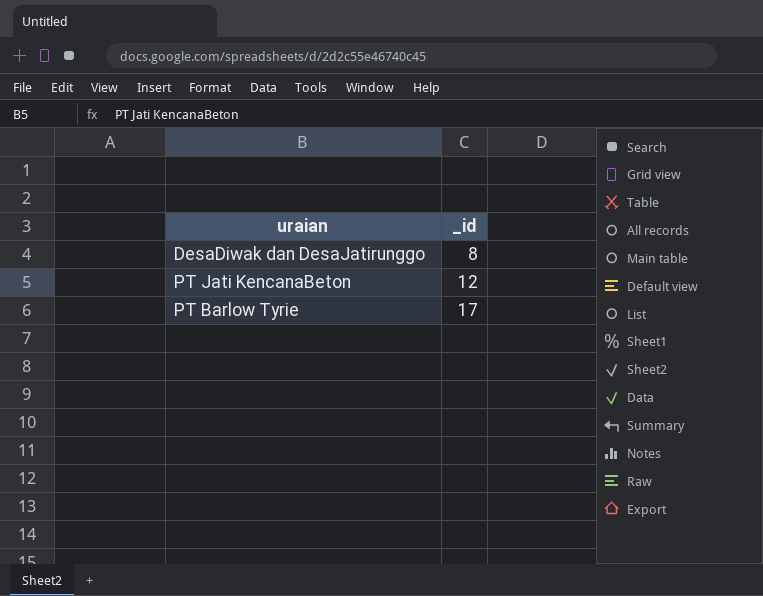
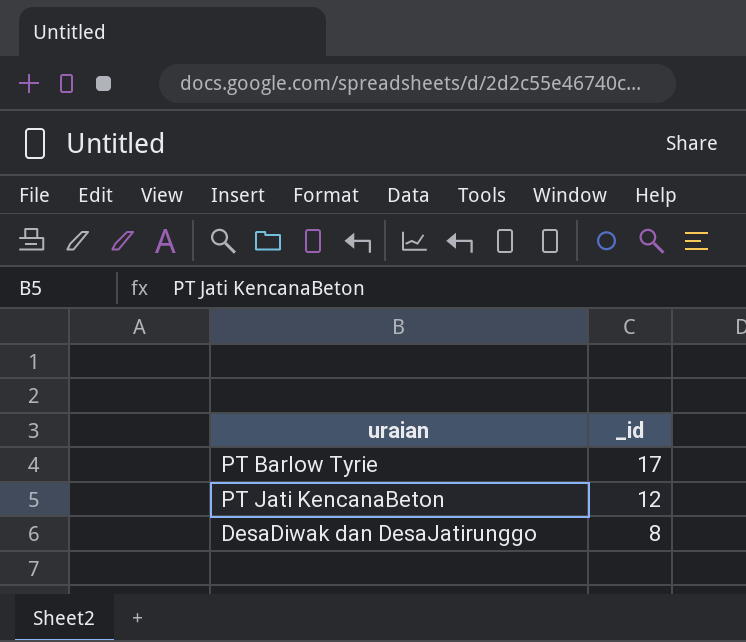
row order: _id ascending -> _id descending

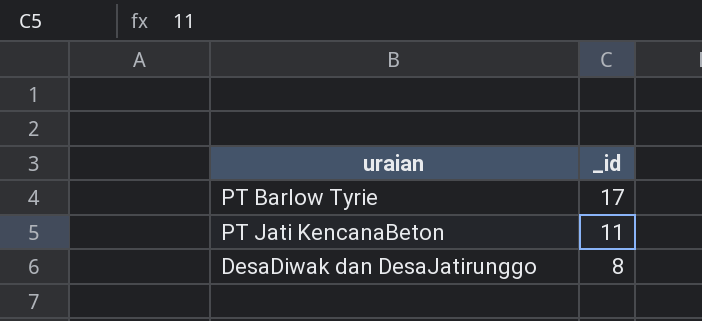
PT Jati KencanaBeton | _id: 12 -> 11

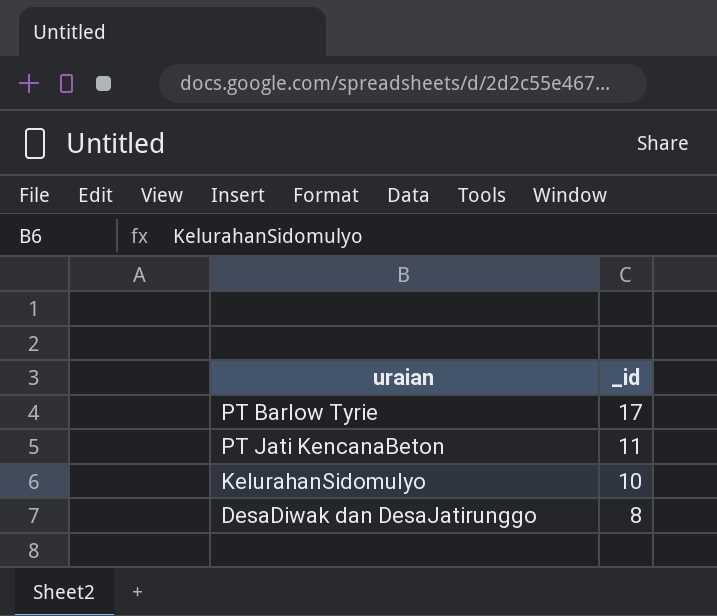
row KelurahanSidomulyo: none -> 10

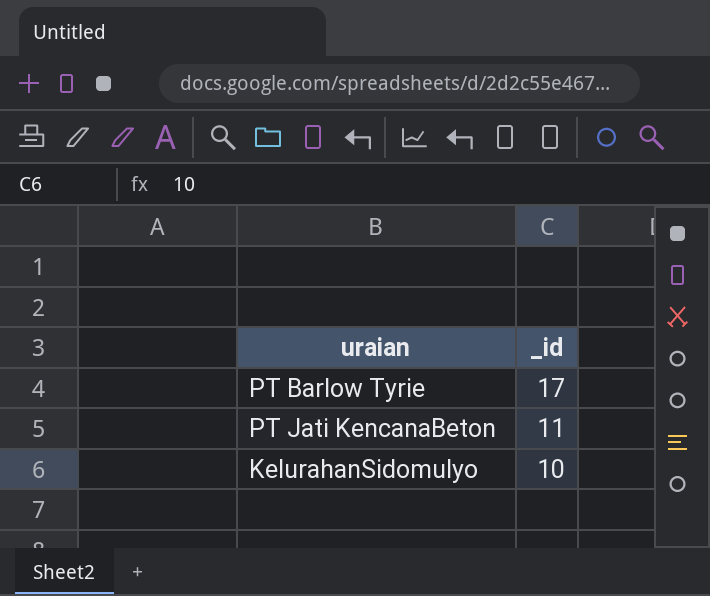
row DesaDiwak dan DesaJatirunggo: 8 -> none

